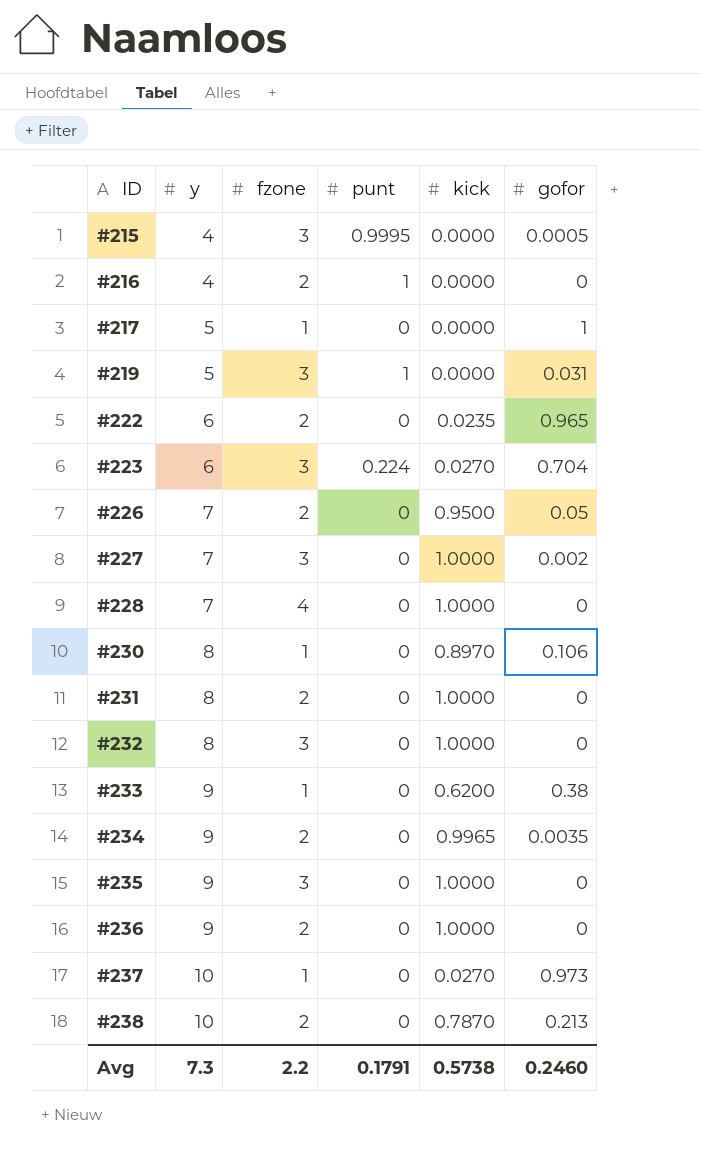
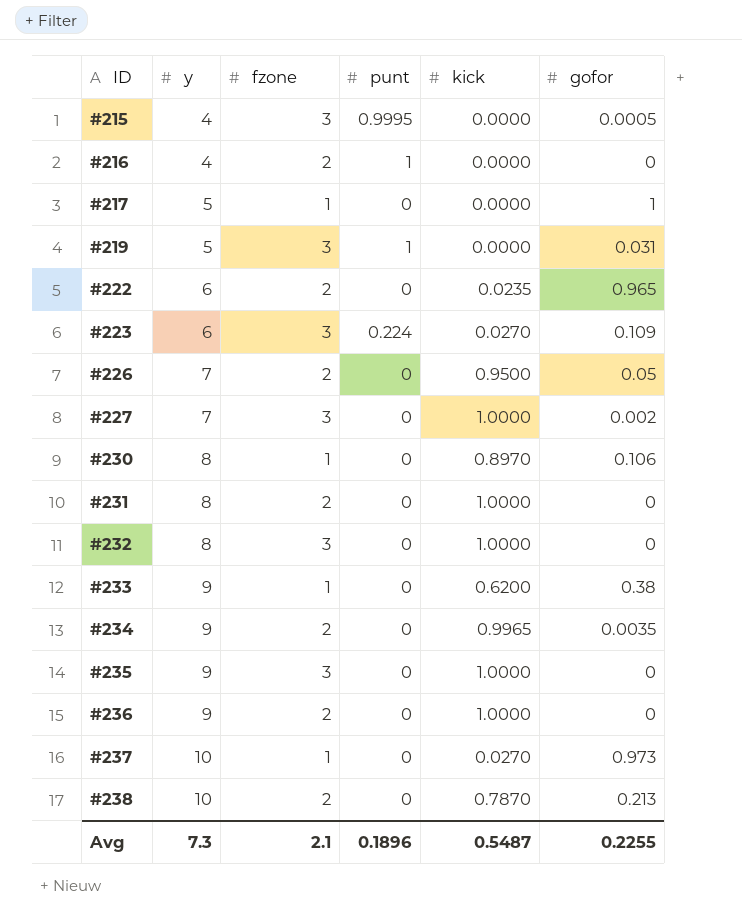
row #228: 7 | 4 | 0 | 1.0000 | 0 -> none
#223 | gofor: 0.704 -> 0.109
Avg | fzone: 2.2 -> 2.1
Avg | punt: 0.1791 -> 0.1896
Avg | kick: 0.5738 -> 0.5487
Avg | gofor: 0.2460 -> 0.2255

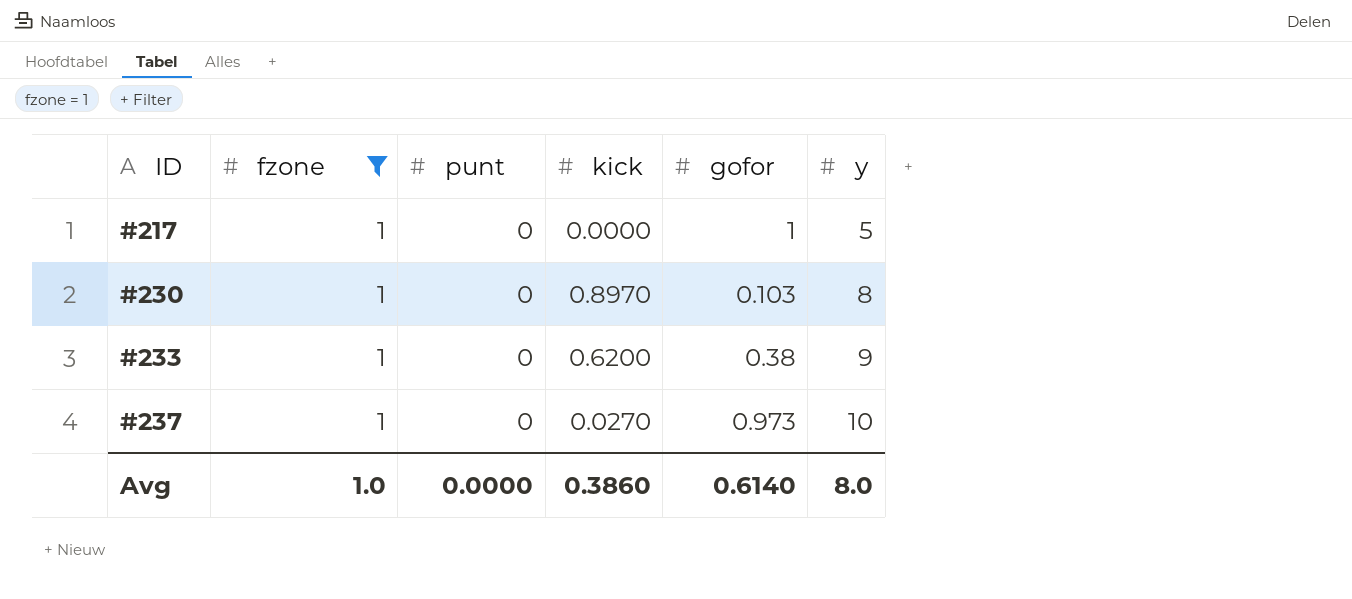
filter: none -> fzone = 1
column y | position: 2 -> 6
#230 | gofor: 0.106 -> 0.103
Avg | fzone: 2.1 -> 1.0
Avg | punt: 0.1896 -> 0.0000
Avg | kick: 0.5487 -> 0.3860
Avg | gofor: 0.2255 -> 0.6140
Avg | y: 7.3 -> 8.0

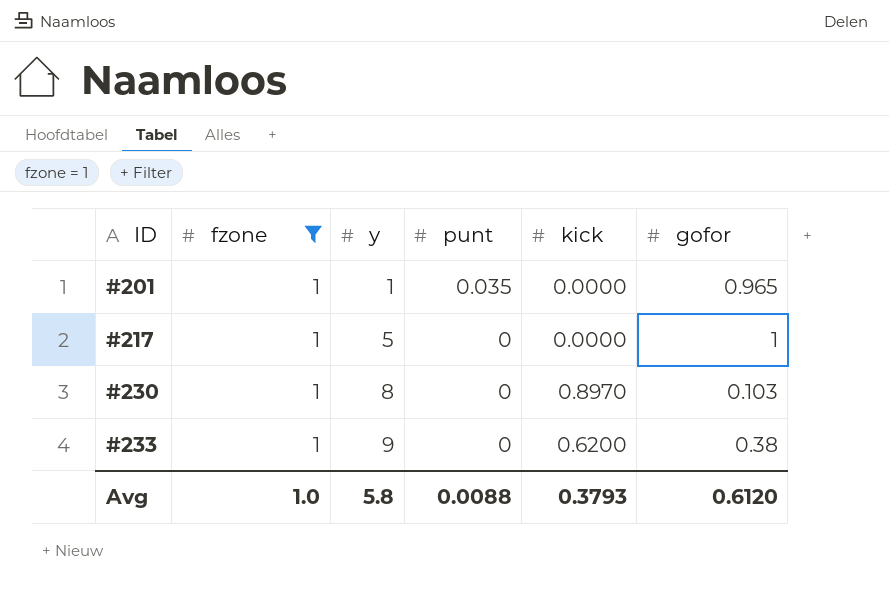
column y | position: 6 -> 3
row #237: 1 | 0 | 0.0270 | 0.973 | 10 -> none
row #201: none -> 1 | 1 | 0.035 | 0.0000 | 0.965
Avg | y: 8.0 -> 5.8
Avg | punt: 0.0000 -> 0.0088
Avg | kick: 0.3860 -> 0.3793
Avg | gofor: 0.6140 -> 0.6120

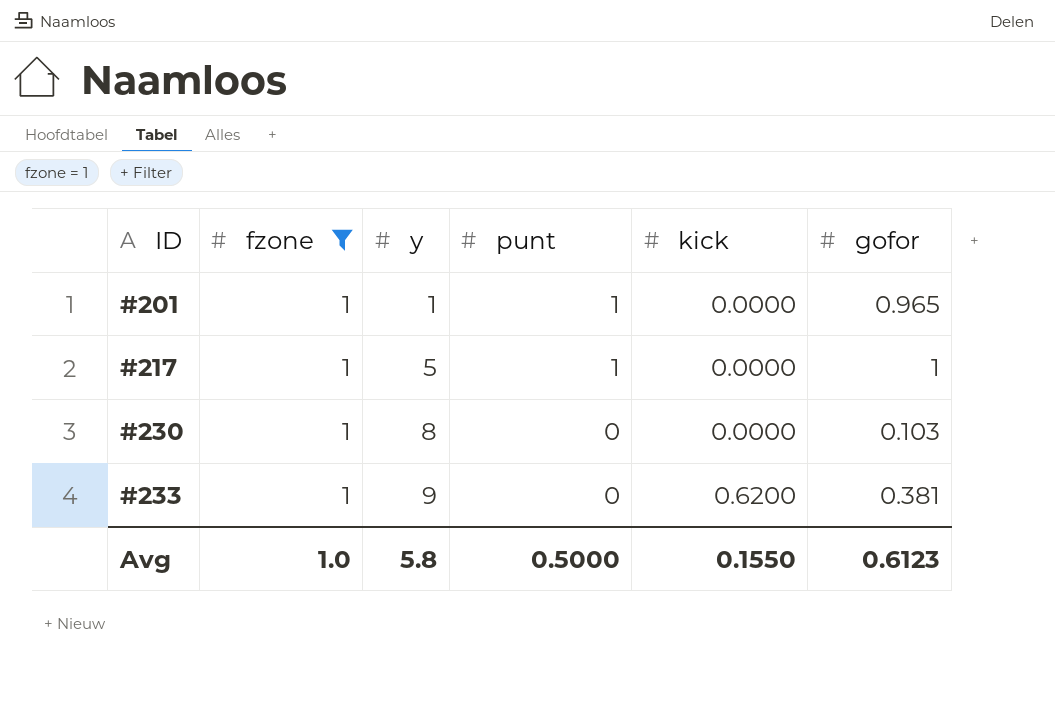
#201 | punt: 0.035 -> 1
#217 | punt: 0 -> 1
#230 | kick: 0.8970 -> 0.0000
#233 | gofor: 0.38 -> 0.381
Avg | punt: 0.0088 -> 0.5000
Avg | kick: 0.3793 -> 0.1550
Avg | gofor: 0.6120 -> 0.6123

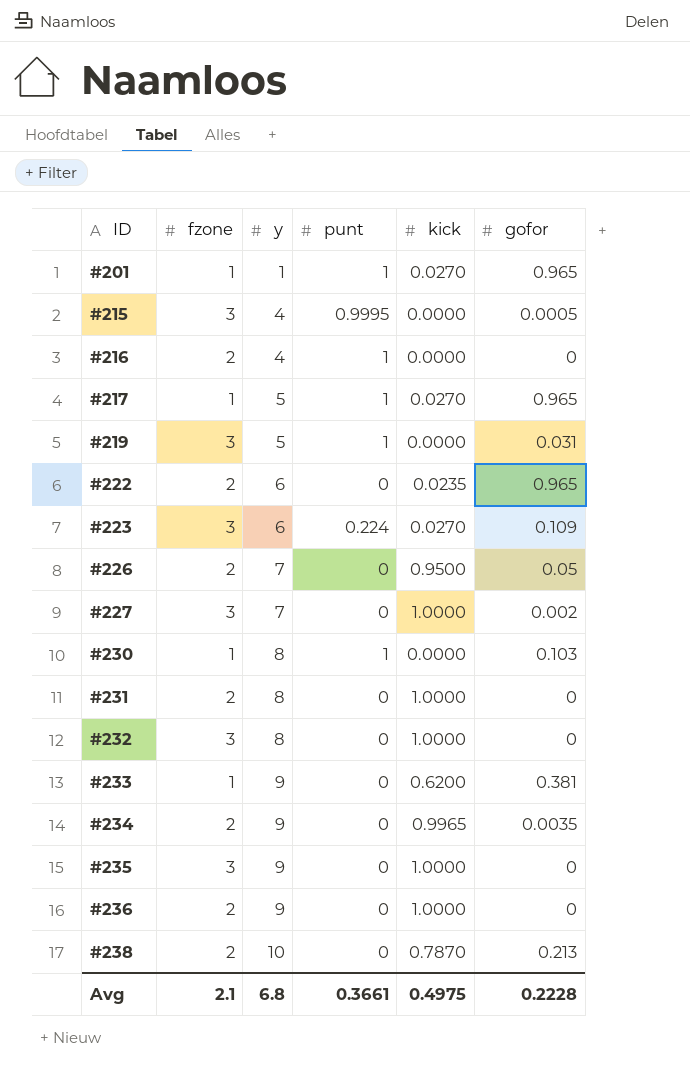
filter: fzone = 1 -> none
#201 | kick: 0.0000 -> 0.0270
#217 | kick: 0.0000 -> 0.0270
#217 | gofor: 1 -> 0.965
#230 | punt: 0 -> 1
Avg | fzone: 1.0 -> 2.1
Avg | y: 5.8 -> 6.8
Avg | punt: 0.5000 -> 0.3661
Avg | kick: 0.1550 -> 0.4975
Avg | gofor: 0.6123 -> 0.2228

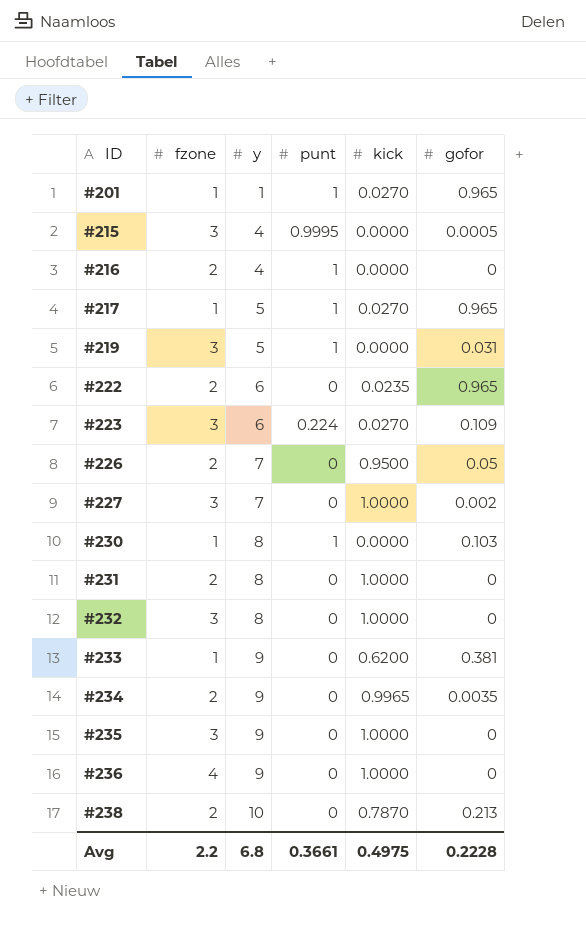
#236 | fzone: 2 -> 4
Avg | fzone: 2.1 -> 2.2

